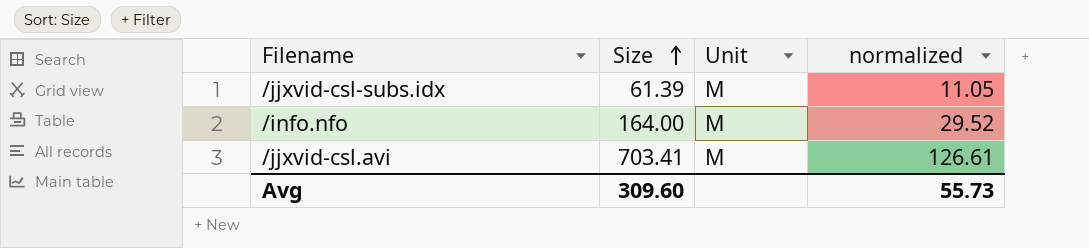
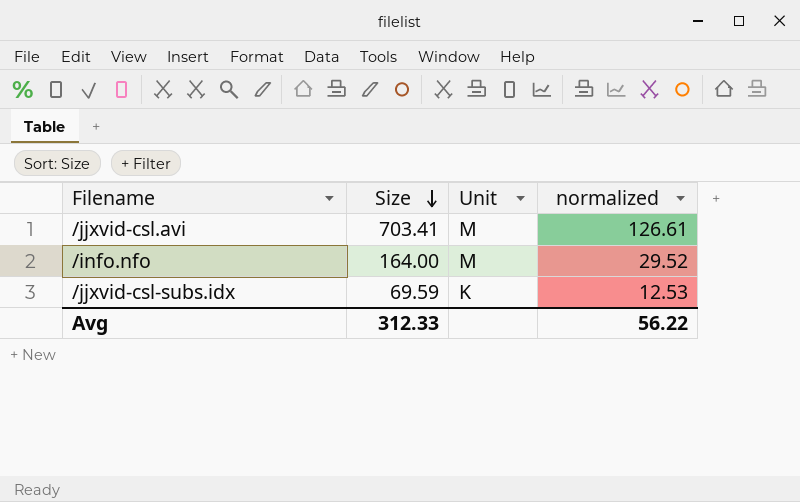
row order: Size ascending -> Size descending
/jjxvid-csl-subs.idx | Size: 61.39 -> 69.59
/jjxvid-csl-subs.idx | Unit: M -> K
/jjxvid-csl-subs.idx | normalized: 11.05 -> 12.53
Avg | Size: 309.60 -> 312.33
Avg | normalized: 55.73 -> 56.22

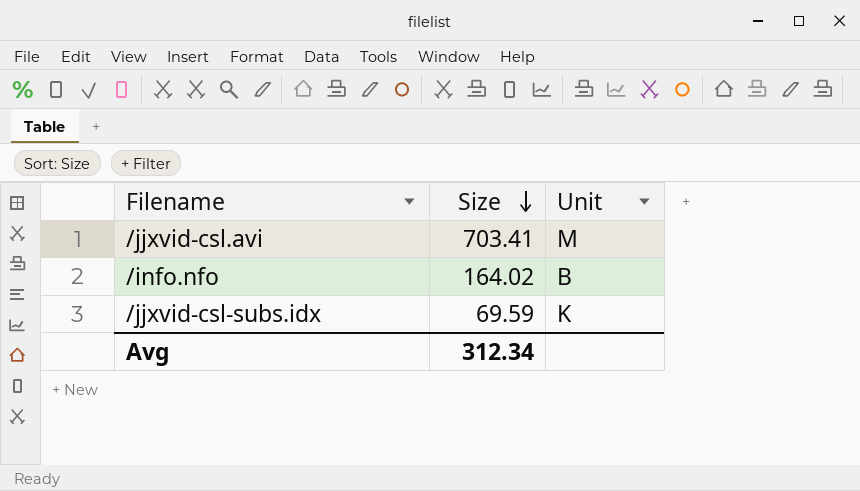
column normalized | formula: [Size] * 0.18 -> none
/info.nfo | Size: 164.00 -> 164.02
/info.nfo | Unit: M -> B
Avg | Size: 312.33 -> 312.34

